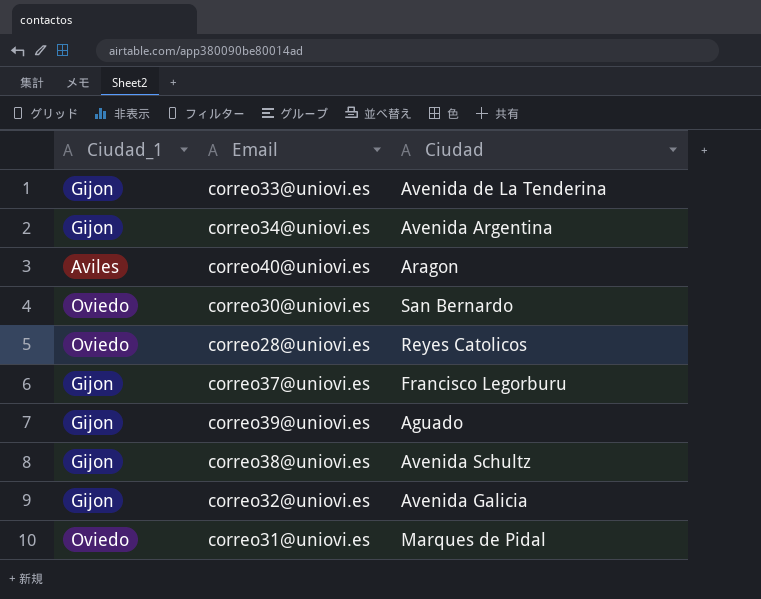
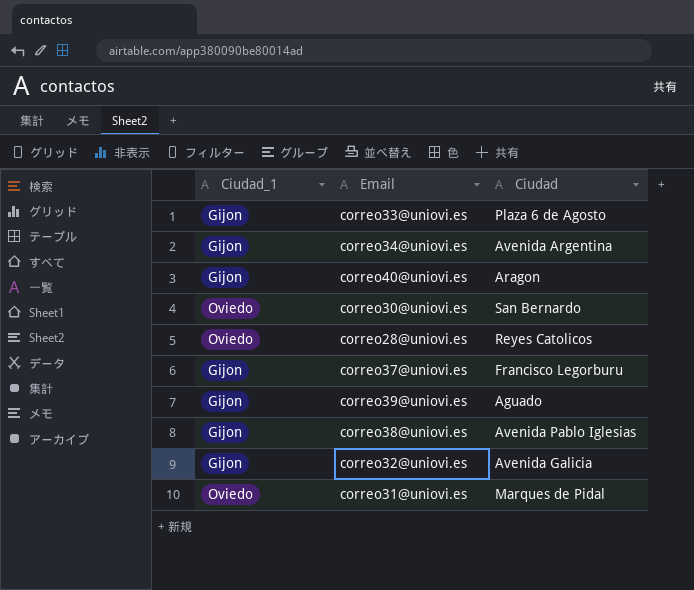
correo33@uniovi.es | Ciudad: Avenida de La Tenderina -> Plaza 6 de Agosto
correo40@uniovi.es | Ciudad_1: Aviles -> Gijon
correo38@uniovi.es | Ciudad: Avenida Schultz -> Avenida Pablo Iglesias

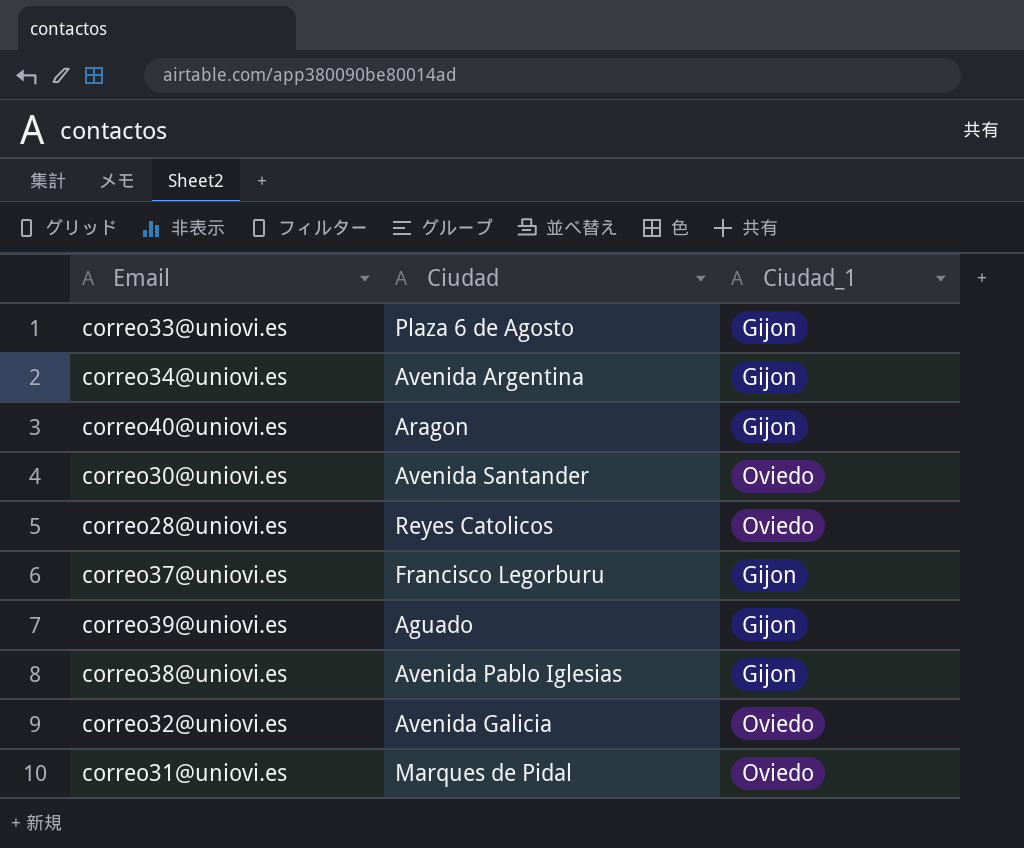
column Ciudad_1 | position: 1 -> 3
correo30@uniovi.es | Ciudad: San Bernardo -> Avenida Santander
correo32@uniovi.es | Ciudad_1: Gijon -> Oviedo

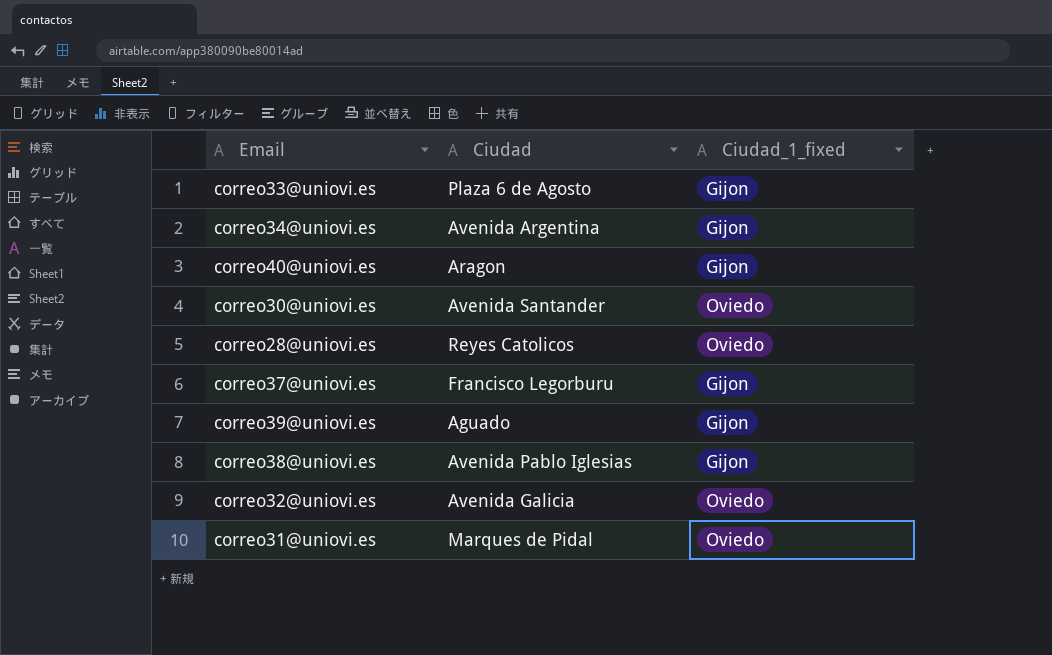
column name: Ciudad_1 -> Ciudad_1_fixed

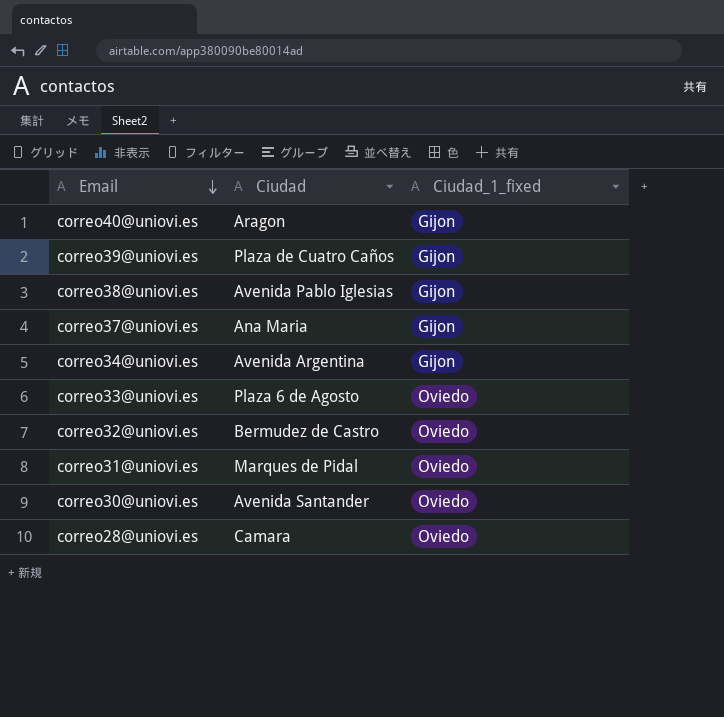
row order: none -> Email descending
correo39@uniovi.es | Ciudad: Aguado -> Plaza de Cuatro Caños
correo37@uniovi.es | Ciudad: Francisco Legorburu -> Ana Maria
correo33@uniovi.es | Ciudad_1_fixed: Gijon -> Oviedo
correo32@uniovi.es | Ciudad: Avenida Galicia -> Bermudez de Castro
correo28@uniovi.es | Ciudad: Reyes Catolicos -> Camara

